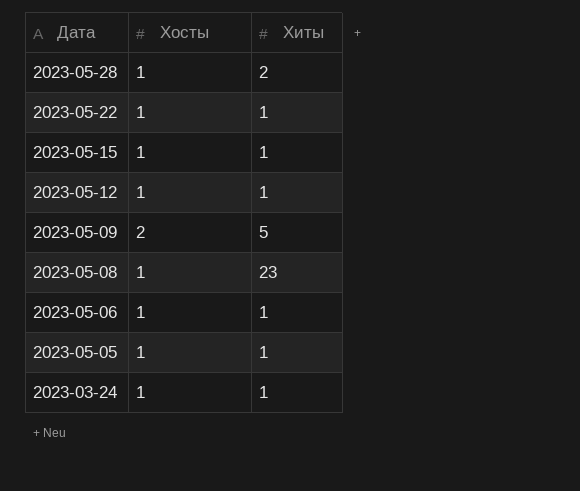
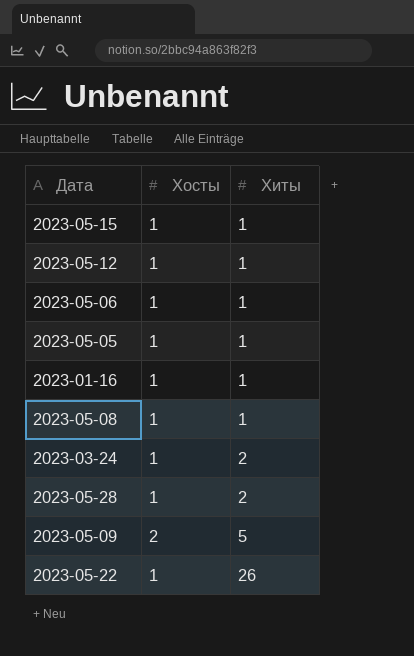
row order: Дата descending -> Хиты ascending
row 2023-01-16: none -> 1 | 1
2023-05-08 | Хиты: 23 -> 1
2023-03-24 | Хиты: 1 -> 2
2023-05-22 | Хиты: 1 -> 26

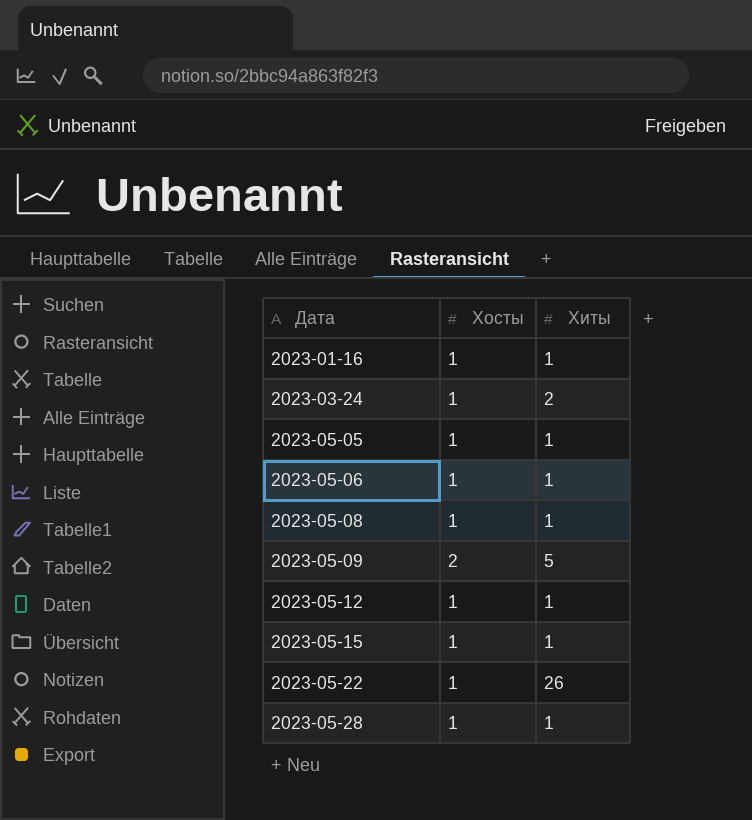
row order: Хиты ascending -> Дата ascending
2023-05-28 | Хиты: 2 -> 1

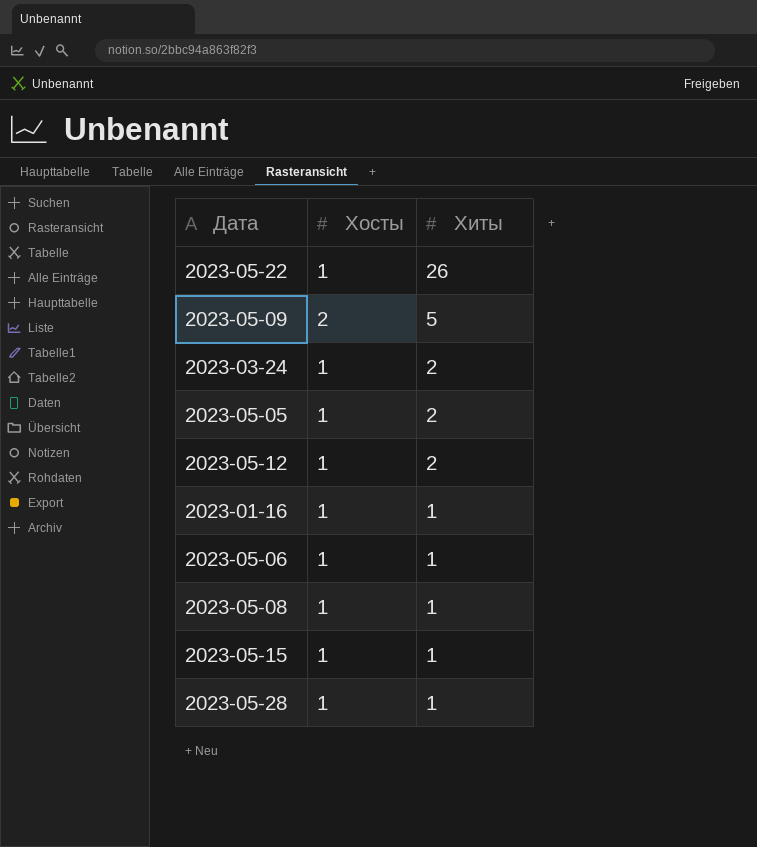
row order: Дата ascending -> Хиты descending
2023-05-05 | Хиты: 1 -> 2
2023-05-12 | Хиты: 1 -> 2

